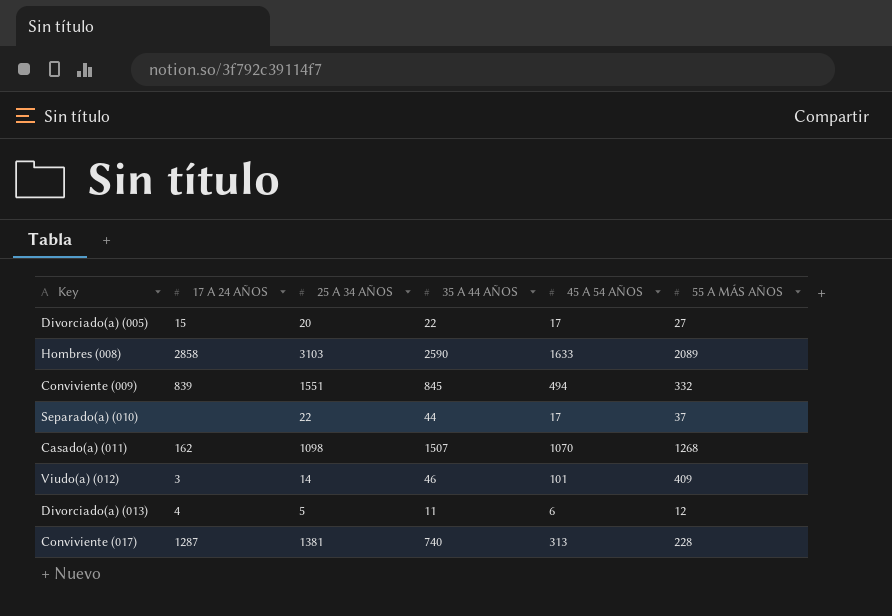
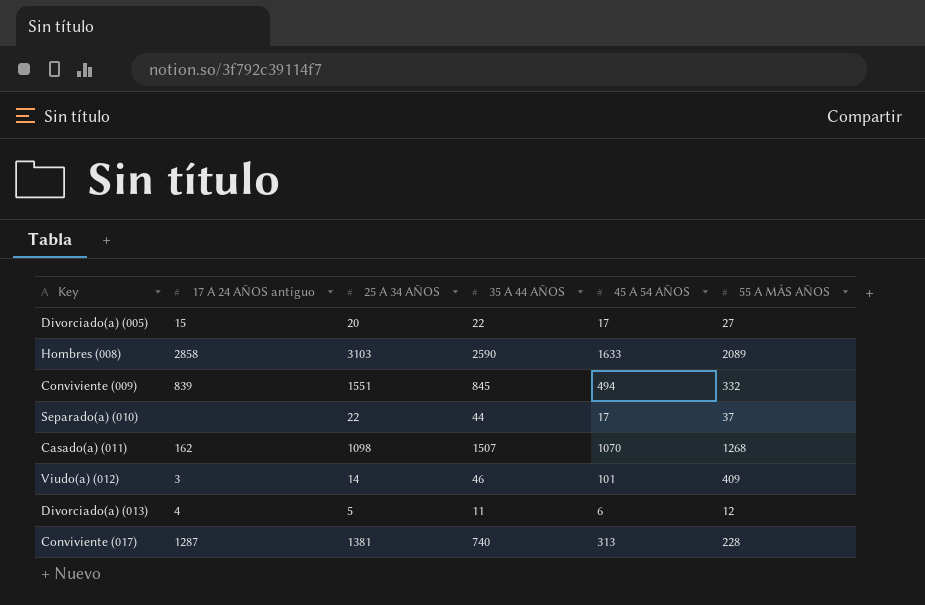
column name: 17 A 24 AÑOS -> 17 A 24 AÑOS antiguo

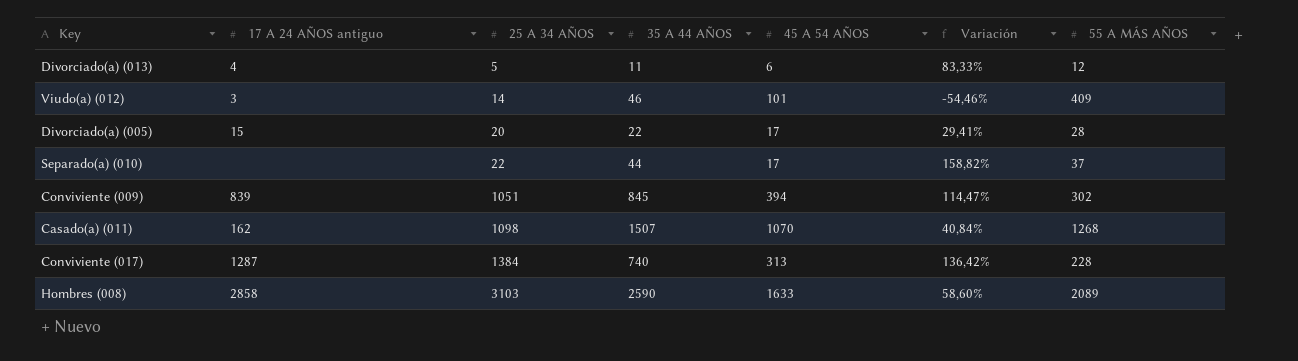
row order: none -> 25 A 34 AÑOS ascending
column Variación | formula: none -> ([35 A 44 AÑOS] - [45 A 54 AÑOS]) / [45 A 54 AÑOS]
Divorciado(a) (005) | 55 A MÁS AÑOS: 27 -> 28
Conviviente (009) | 25 A 34 AÑOS: 1551 -> 1051
Conviviente (009) | 45 A 54 AÑOS: 494 -> 394
Conviviente (009) | 55 A MÁS AÑOS: 332 -> 302
Conviviente (017) | 25 A 34 AÑOS: 1381 -> 1384

